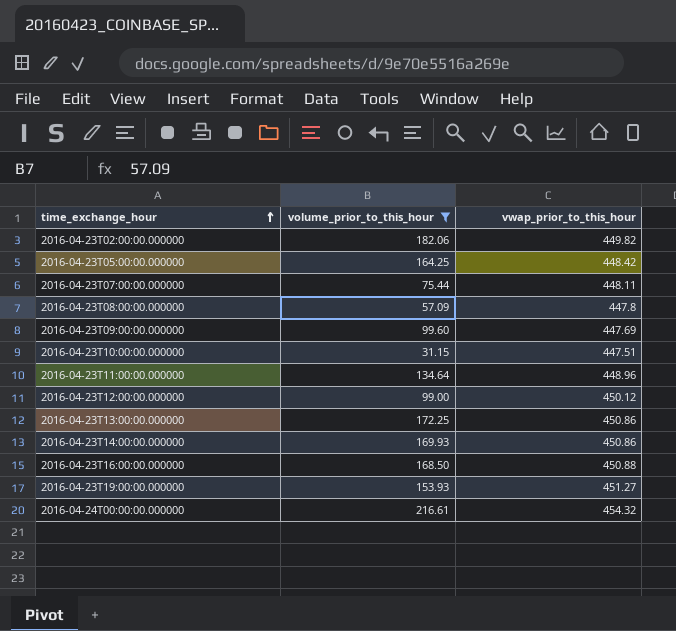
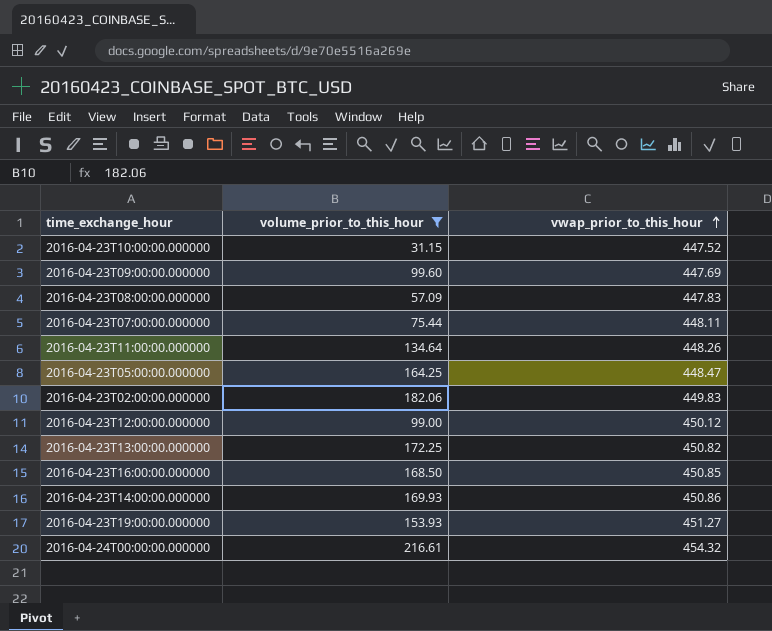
row order: time_exchange_hour ascending -> vwap_prior_to_this_hour ascending
2016-04-23T10:00:00.000000 | vwap_prior_to_this_hour: 447.51 -> 447.52
2016-04-23T08:00:00.000000 | vwap_prior_to_this_hour: 447.8 -> 447.83
2016-04-23T11:00:00.000000 | vwap_prior_to_this_hour: 448.96 -> 448.26
2016-04-23T05:00:00.000000 | vwap_prior_to_this_hour: 448.42 -> 448.47
2016-04-23T02:00:00.000000 | vwap_prior_to_this_hour: 449.82 -> 449.83
2016-04-23T13:00:00.000000 | vwap_prior_to_this_hour: 450.86 -> 450.82
2016-04-23T16:00:00.000000 | vwap_prior_to_this_hour: 450.88 -> 450.85

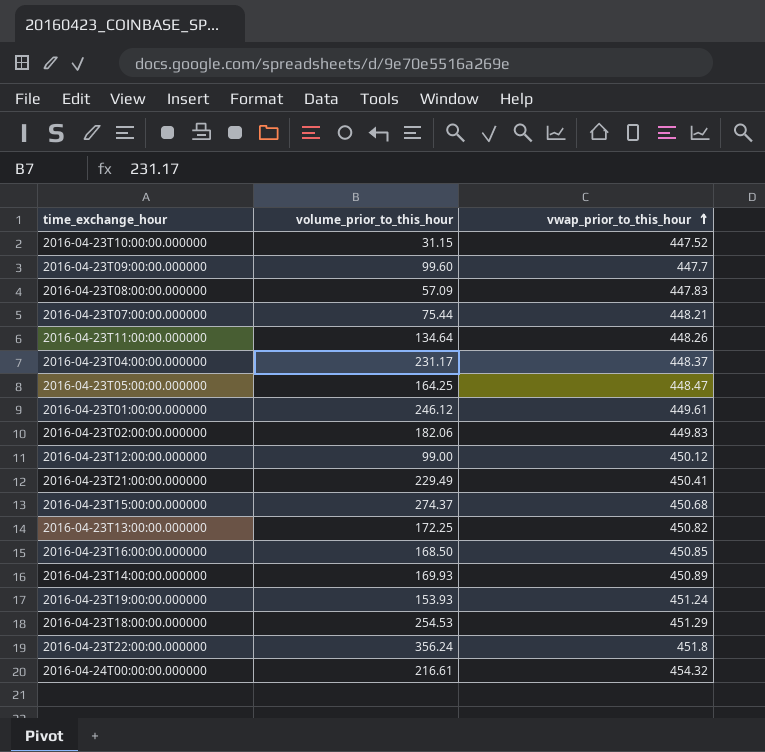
filter: volume_prior_to_this_hour <= 216.61 -> none
2016-04-23T09:00:00.000000 | vwap_prior_to_this_hour: 447.69 -> 447.7
2016-04-23T07:00:00.000000 | vwap_prior_to_this_hour: 448.11 -> 448.21
2016-04-23T14:00:00.000000 | vwap_prior_to_this_hour: 450.86 -> 450.89
2016-04-23T19:00:00.000000 | vwap_prior_to_this_hour: 451.27 -> 451.24

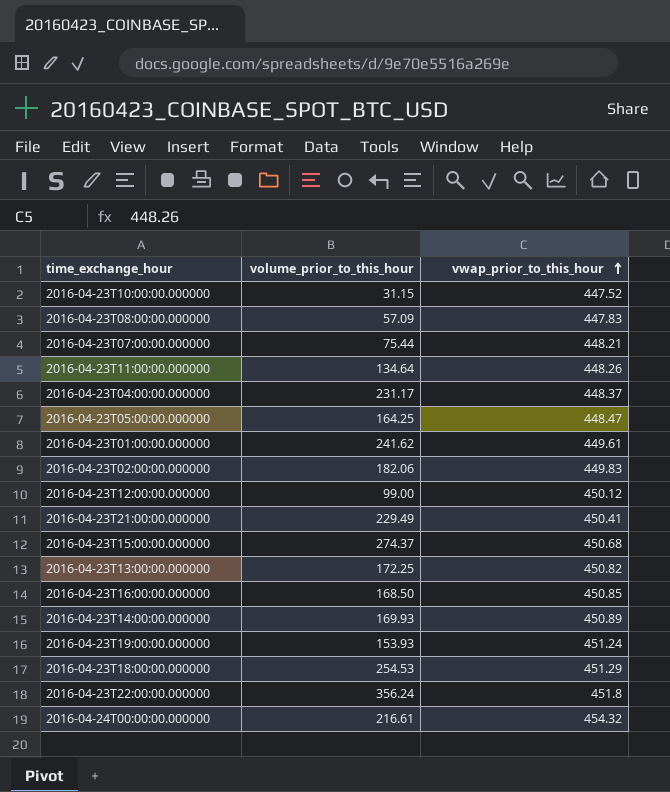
row 2016-04-23T09:00:00.000000: 99.60 | 447.7 -> none
2016-04-23T01:00:00.000000 | volume_prior_to_this_hour: 246.12 -> 241.62

